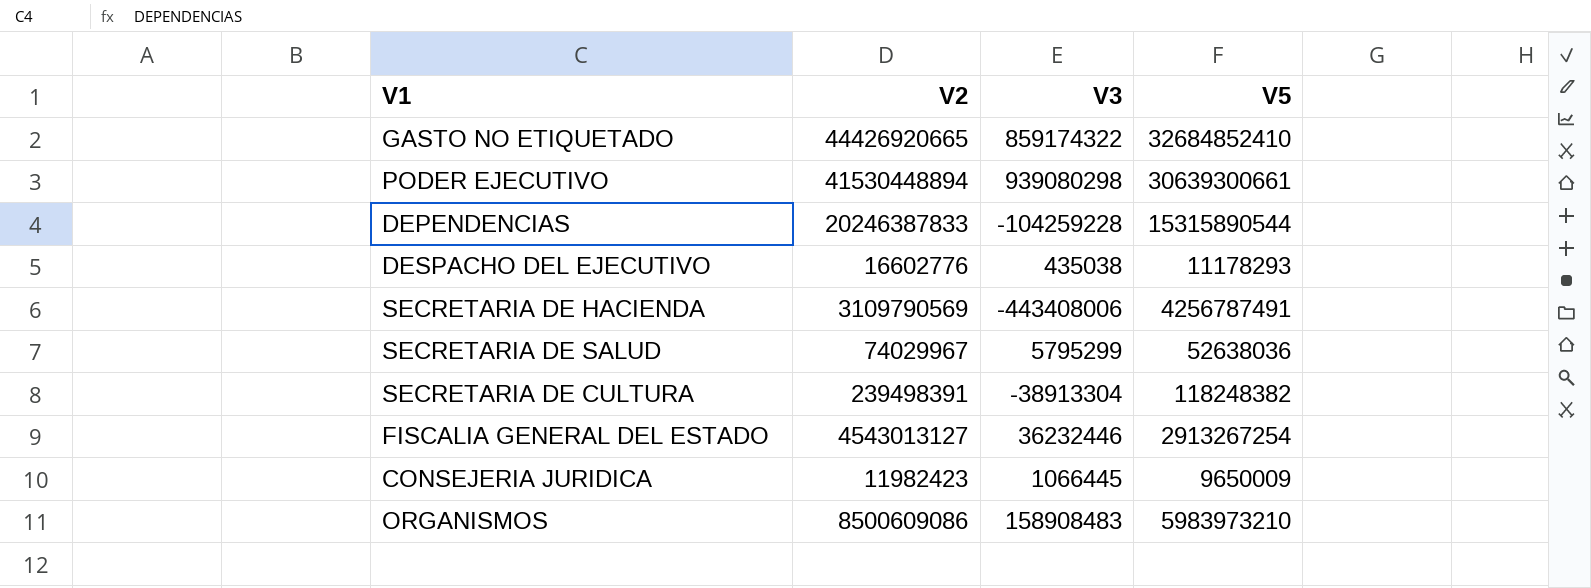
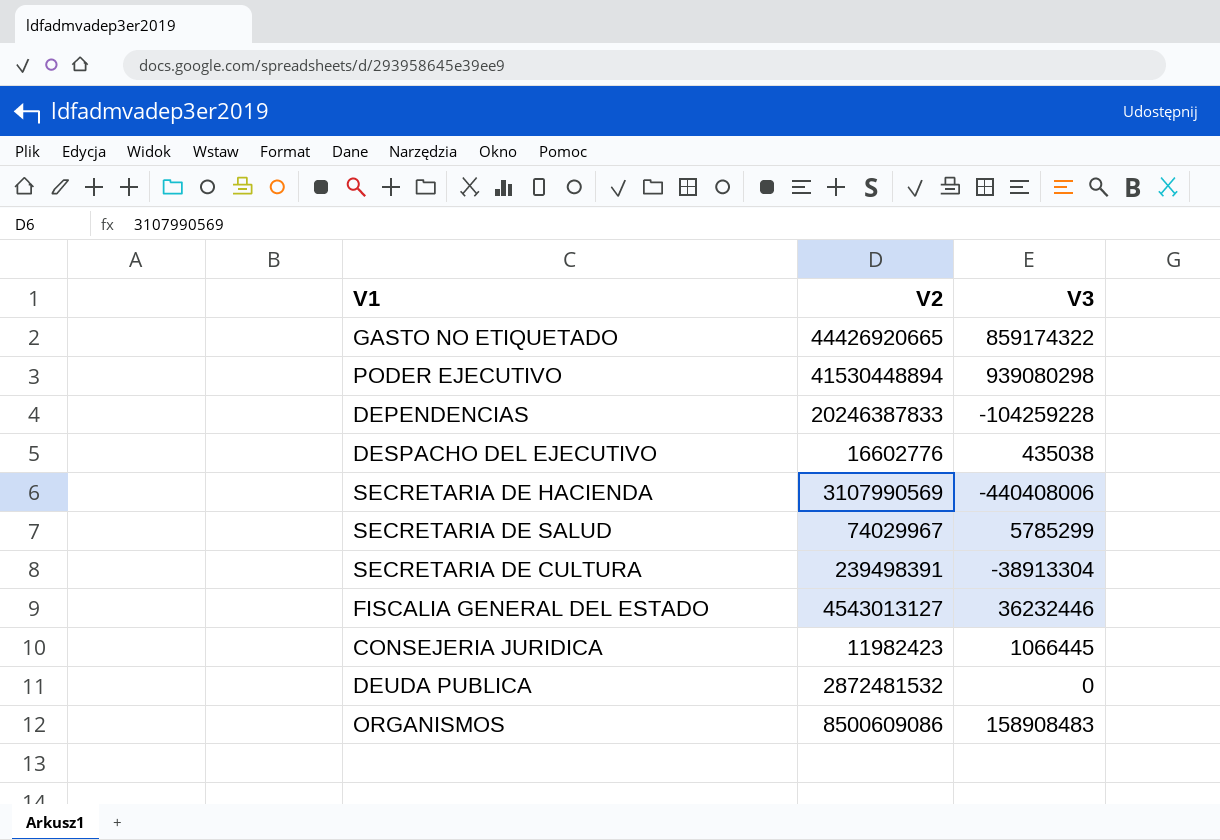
column V5 | position: 4 -> none
SECRETARIA DE HACIENDA | V2: 3109790569 -> 3107990569
SECRETARIA DE HACIENDA | V3: -443408006 -> -440408006
SECRETARIA DE SALUD | V3: 5795299 -> 5785299
row DEUDA PUBLICA: none -> 2872481532 | 0

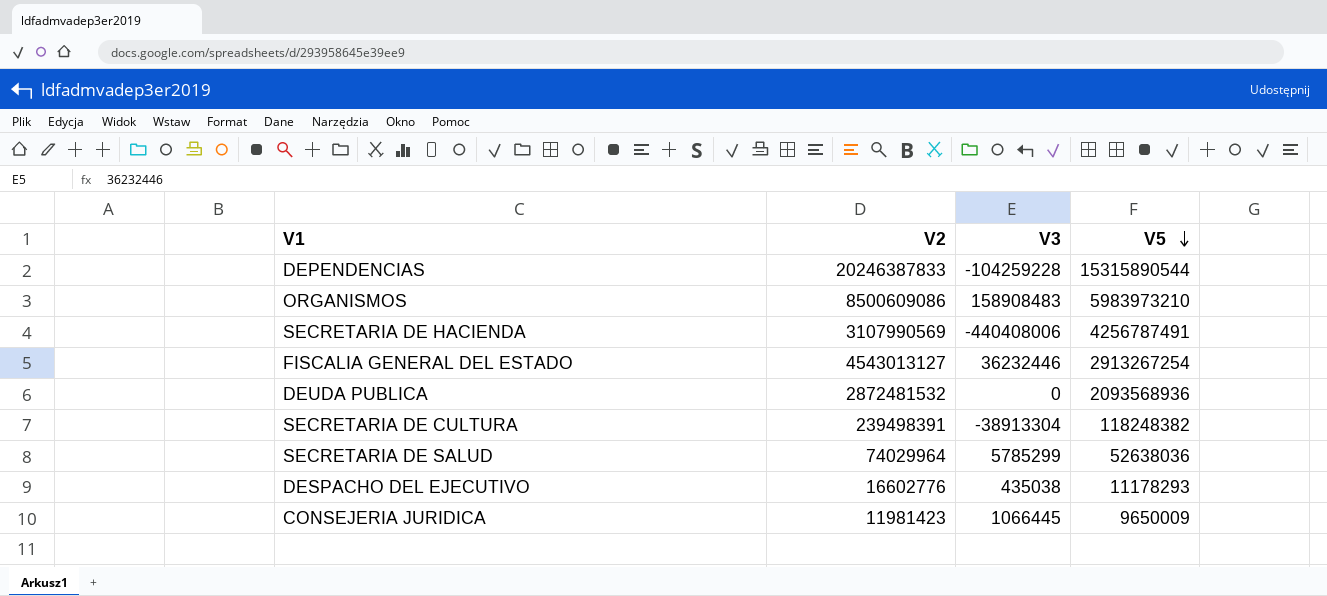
row order: none -> V5 descending
column V5 | position: none -> 4
row GASTO NO ETIQUETADO: 44426920665 | 859174322 -> none
row PODER EJECUTIVO: 41530448894 | 939080298 -> none
SECRETARIA DE SALUD | V2: 74029967 -> 74029964
CONSEJERIA JURIDICA | V2: 11982423 -> 11981423

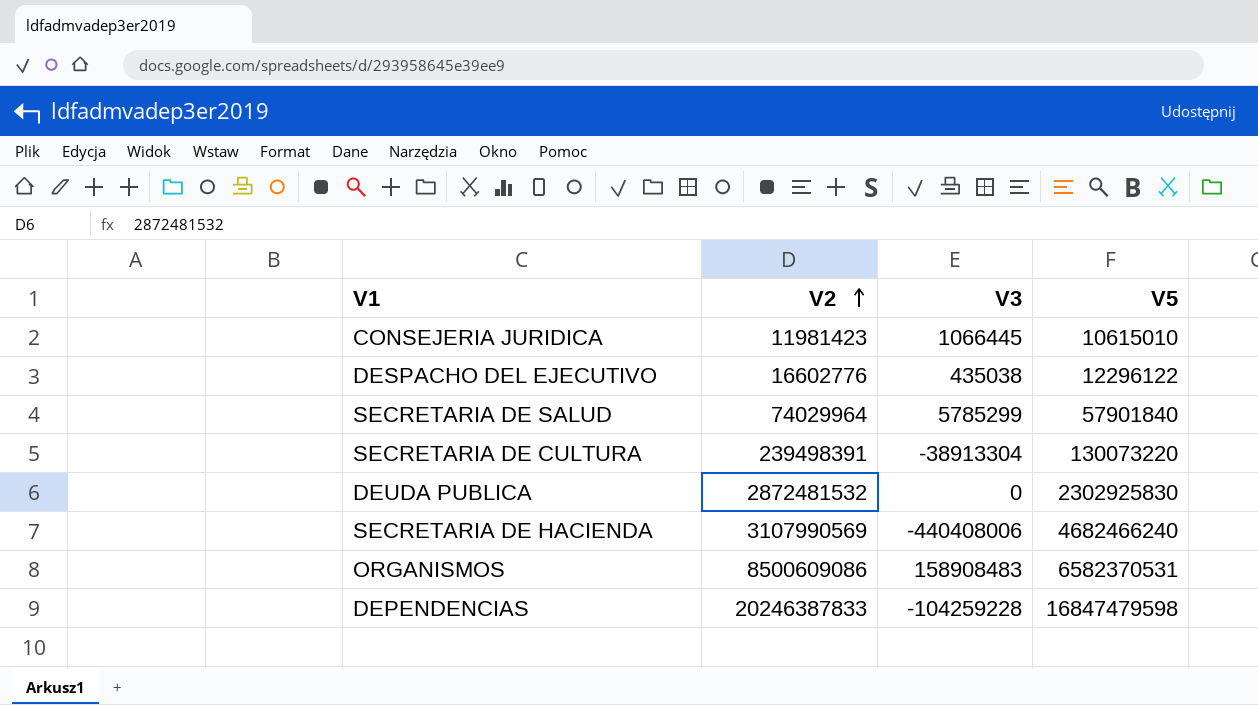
row order: V5 descending -> V2 ascending
row FISCALIA GENERAL DEL ESTADO: 4543013127 | 36232446 | 2913267254 -> none
CONSEJERIA JURIDICA | V5: 9650009 -> 10615010
DESPACHO DEL EJECUTIVO | V5: 11178293 -> 12296122
SECRETARIA DE SALUD | V5: 52638036 -> 57901840
SECRETARIA DE CULTURA | V5: 118248382 -> 130073220
DEUDA PUBLICA | V5: 2093568936 -> 2302925830
SECRETARIA DE HACIENDA | V5: 4256787491 -> 4682466240
ORGANISMOS | V5: 5983973210 -> 6582370531
DEPENDENCIAS | V5: 15315890544 -> 16847479598

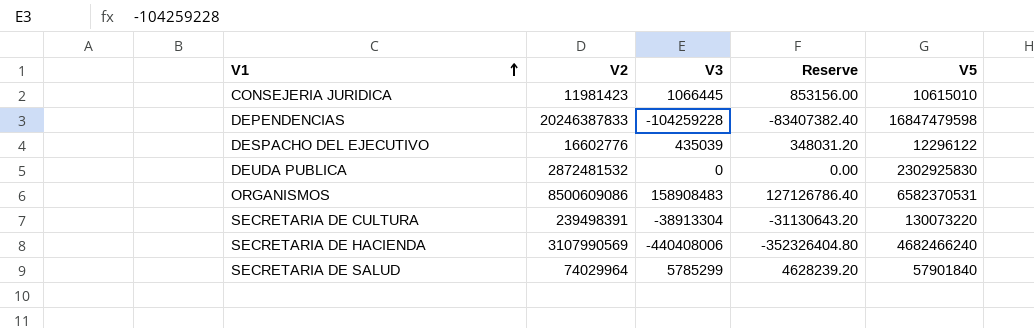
row order: V2 ascending -> V1 ascending
column Reserve | formula: none -> [V3] * 0.8
DESPACHO DEL EJECUTIVO | V3: 435038 -> 435039

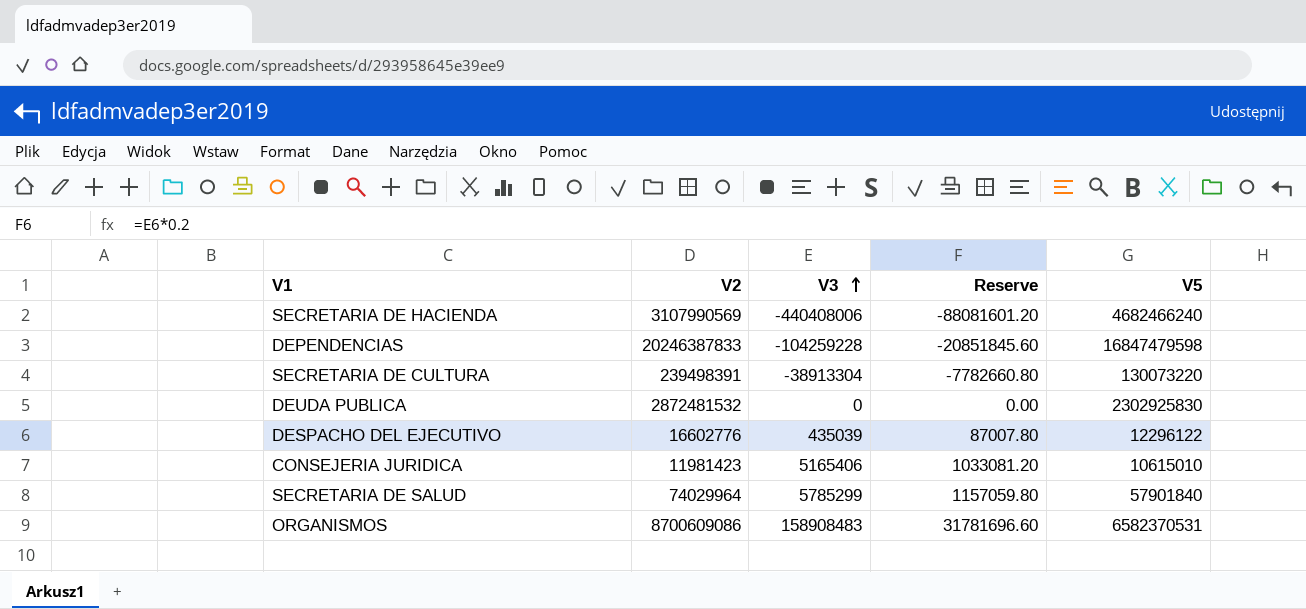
row order: V1 ascending -> V3 ascending
column Reserve | formula: [V3] * 0.8 -> [V3] * 0.2
CONSEJERIA JURIDICA | V3: 1066445 -> 5165406
ORGANISMOS | V2: 8500609086 -> 8700609086

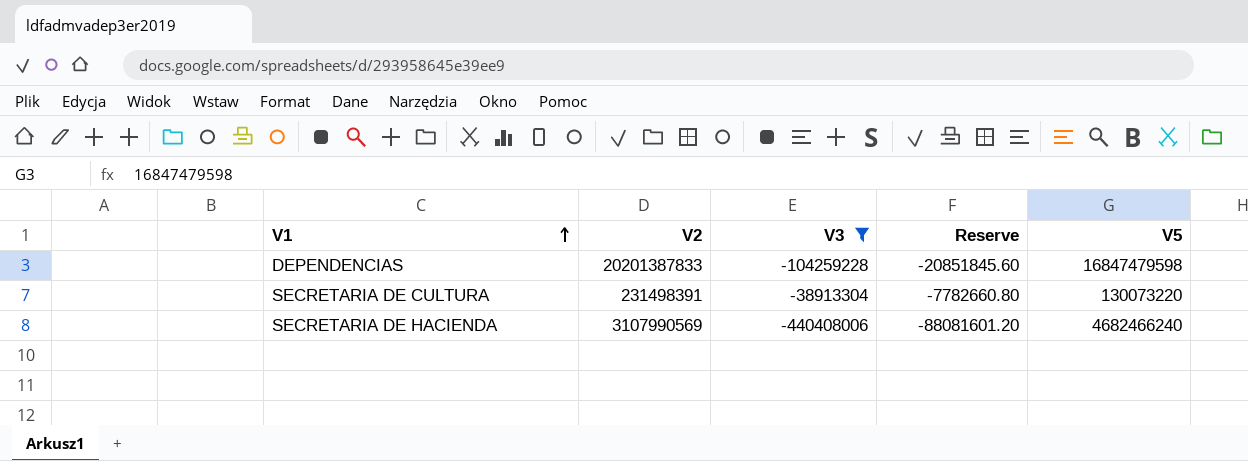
filter: none -> V3 <= -38913304
row order: V3 ascending -> V1 ascending
DEPENDENCIAS | V2: 20246387833 -> 20201387833
SECRETARIA DE CULTURA | V2: 239498391 -> 231498391

